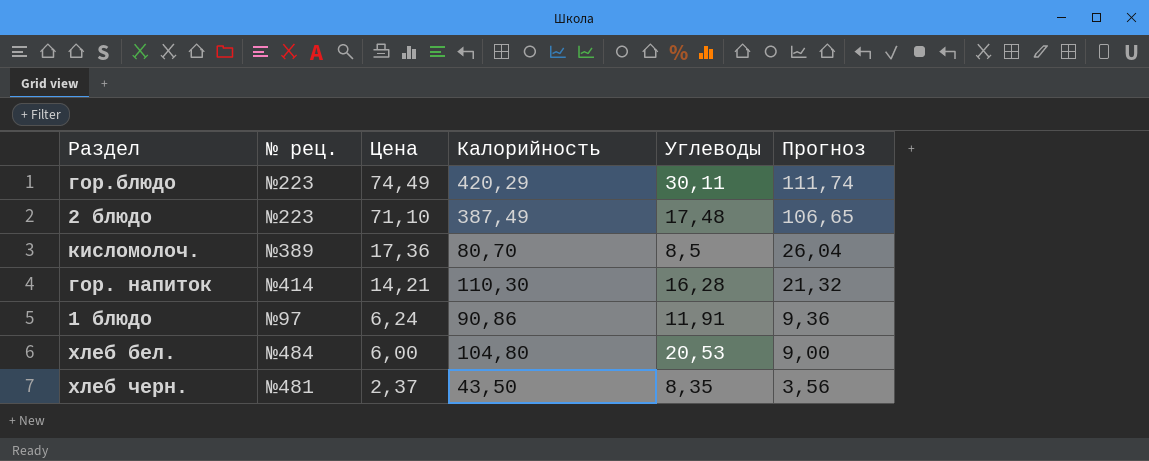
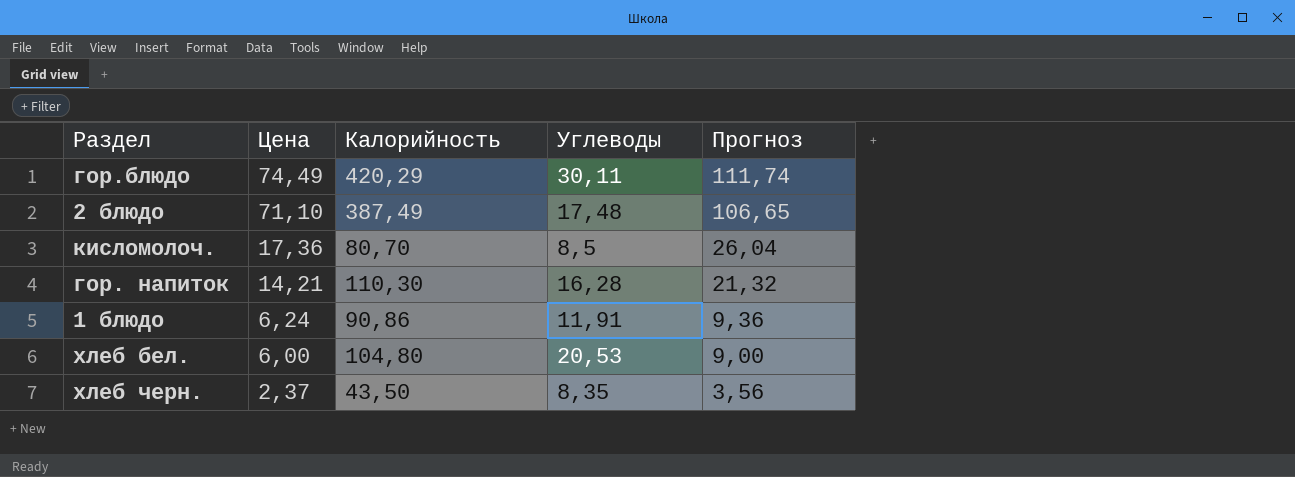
column № рец. | position: 2 -> none

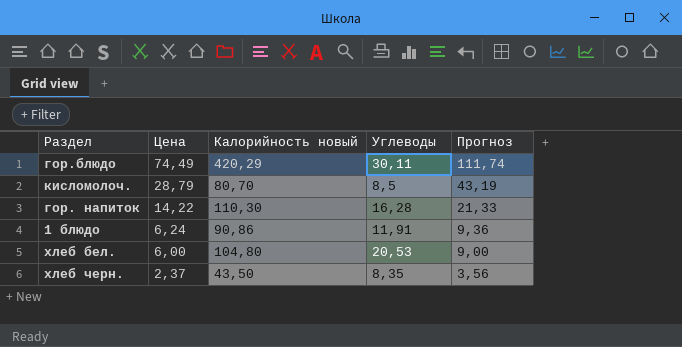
column name: Калорийность -> Калорийность новый
row 2 блюдо: 71,10 | 387,49 | 17,48 | 106,65 -> none
кисломолоч. | Цена: 17,36 -> 28,79
кисломолоч. | Прогноз: 26,04 -> 43,19
гор. напиток | Цена: 14,21 -> 14,22
гор. напиток | Прогноз: 21,32 -> 21,33

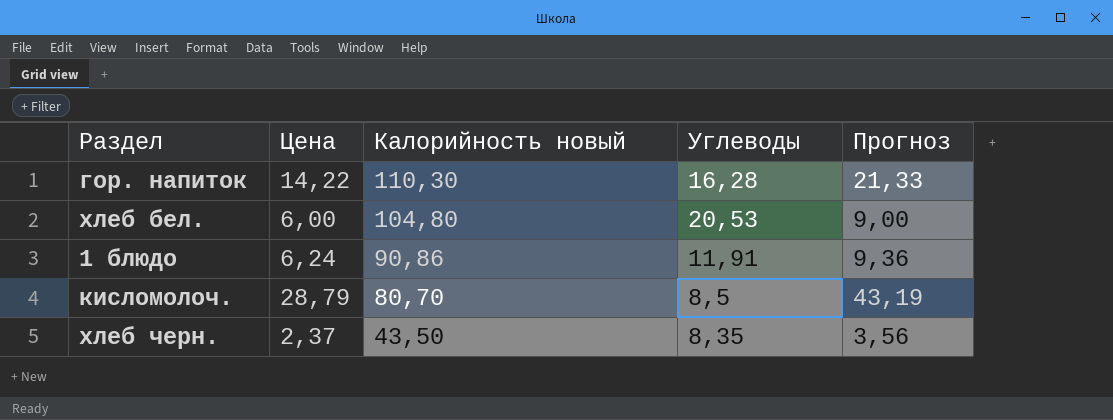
row order: Цена descending -> Калорийность новый descending
row гор.блюдо: 74,49 | 420,29 | 30,11 | 111,74 -> none

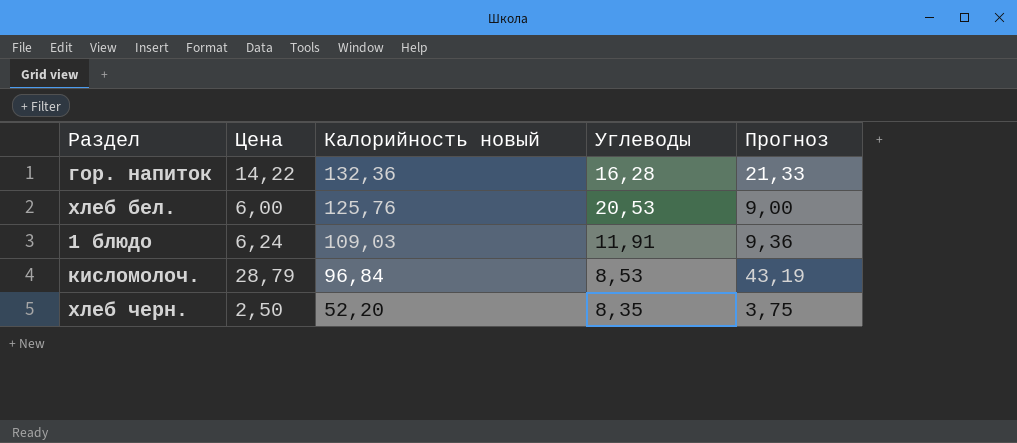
гор. напиток | Калорийность новый: 110,30 -> 132,36
хлеб бел. | Калорийность новый: 104,80 -> 125,76
1 блюдо | Калорийность новый: 90,86 -> 109,03
кисломолоч. | Калорийность новый: 80,70 -> 96,84
кисломолоч. | Углеводы: 8,5 -> 8,53
хлеб черн. | Цена: 2,37 -> 2,50
хлеб черн. | Калорийность новый: 43,50 -> 52,20
хлеб черн. | Прогноз: 3,56 -> 3,75

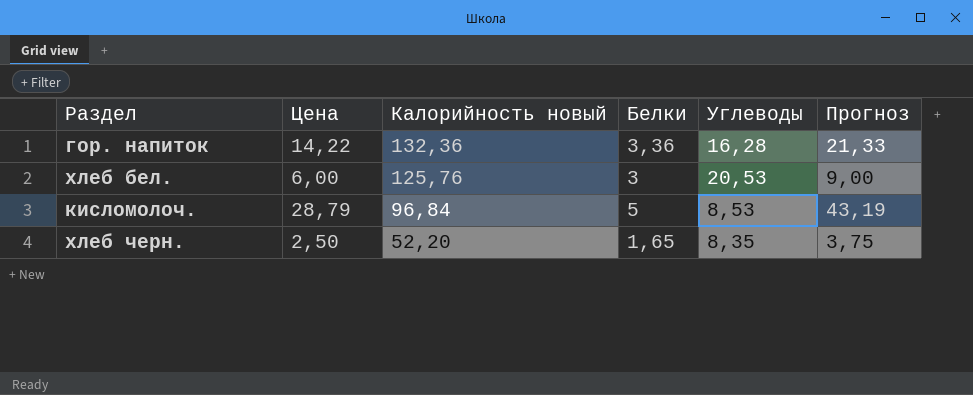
column Белки | position: none -> 4
row 1 блюдо: 6,24 | 109,03 | 11,91 | 9,36 -> none

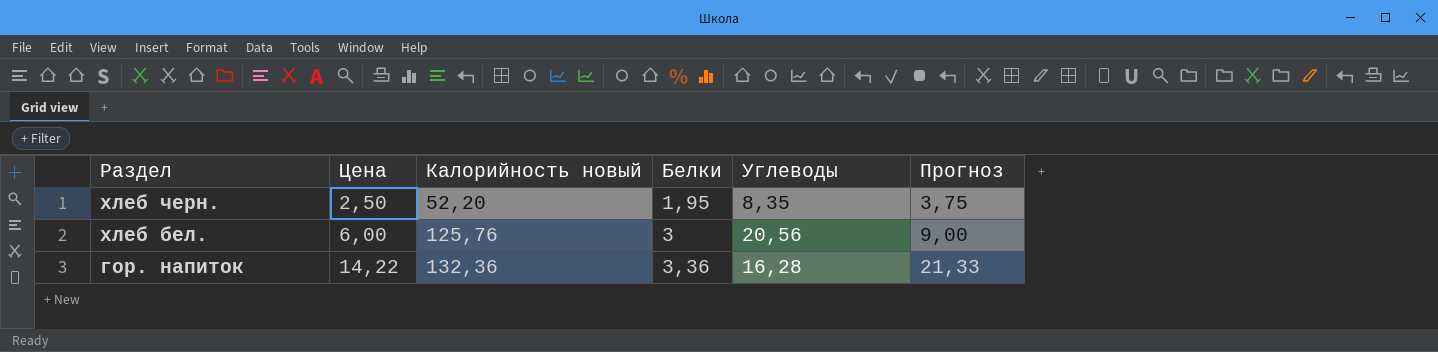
row order: Калорийность новый descending -> Раздел descending
row кисломолоч.: 28,79 | 96,84 | 5 | 8,53 | 43,19 -> none
хлеб черн. | Белки: 1,65 -> 1,95
хлеб бел. | Углеводы: 20,53 -> 20,56

